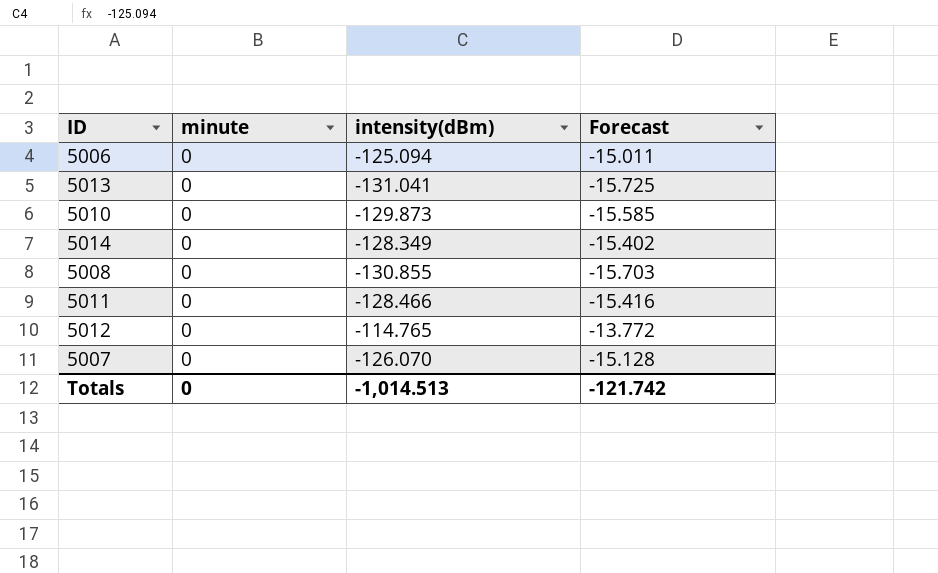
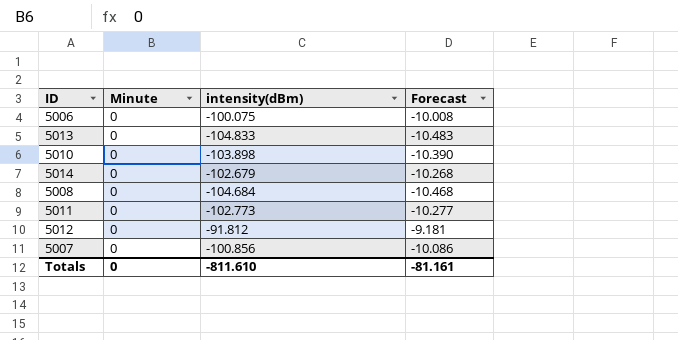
column name: minute -> Minute
column Forecast | formula: [intensity(dBm)] * 0.12 -> [intensity(dBm)] * 0.1
5006 | intensity(dBm): -125.094 -> -100.075
5013 | intensity(dBm): -131.041 -> -104.833
5010 | intensity(dBm): -129.873 -> -103.898
5014 | intensity(dBm): -128.349 -> -102.679
5008 | intensity(dBm): -130.855 -> -104.684
5011 | intensity(dBm): -128.466 -> -102.773
5012 | intensity(dBm): -114.765 -> -91.812
5007 | intensity(dBm): -126.070 -> -100.856
Totals | intensity(dBm): -1,014.513 -> -811.610
Totals | Forecast: -121.742 -> -81.161

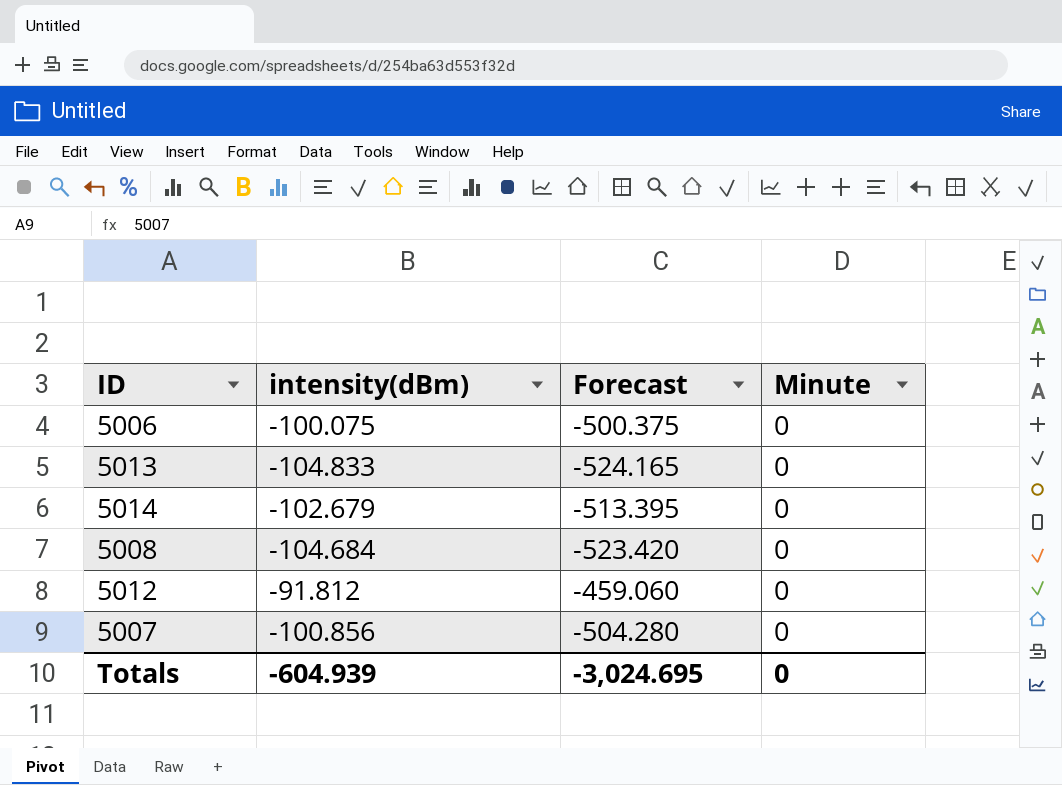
column Forecast | formula: [intensity(dBm)] * 0.1 -> [intensity(dBm)] * 5
column Minute | position: 2 -> 4
row 5010: 0 | -103.898 | -10.390 -> none
row 5011: 0 | -102.773 | -10.277 -> none
Totals | intensity(dBm): -811.610 -> -604.939
Totals | Forecast: -81.161 -> -3,024.695

